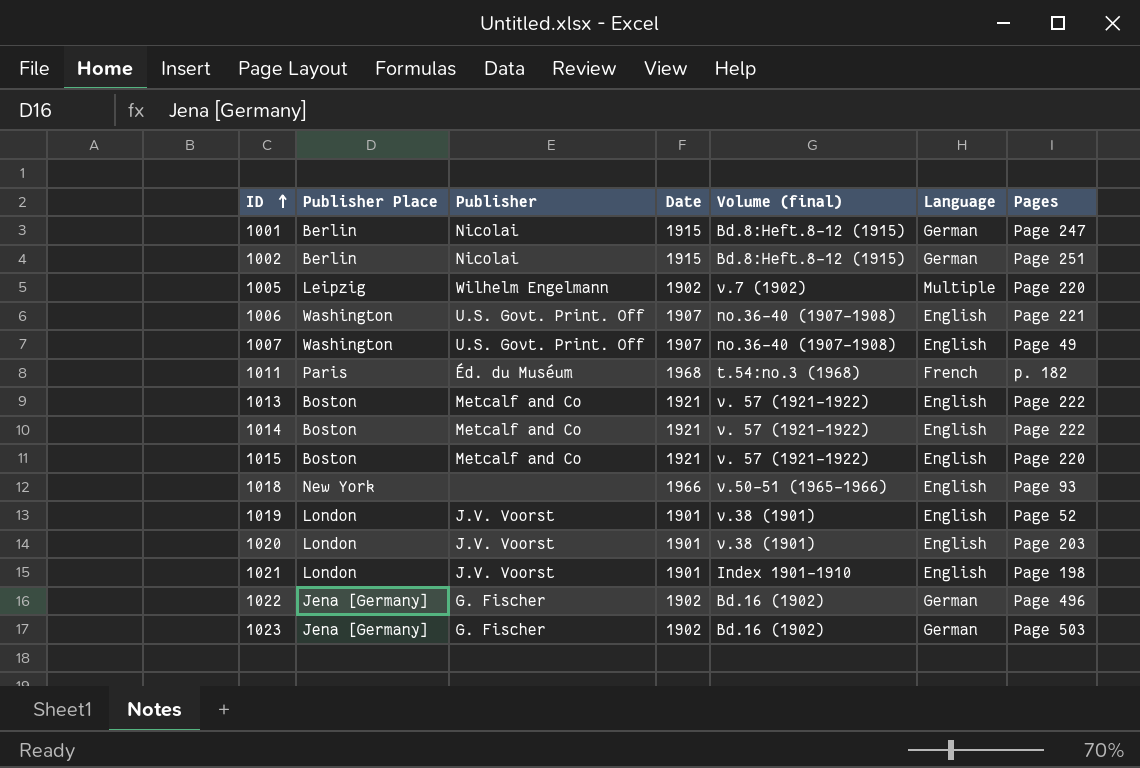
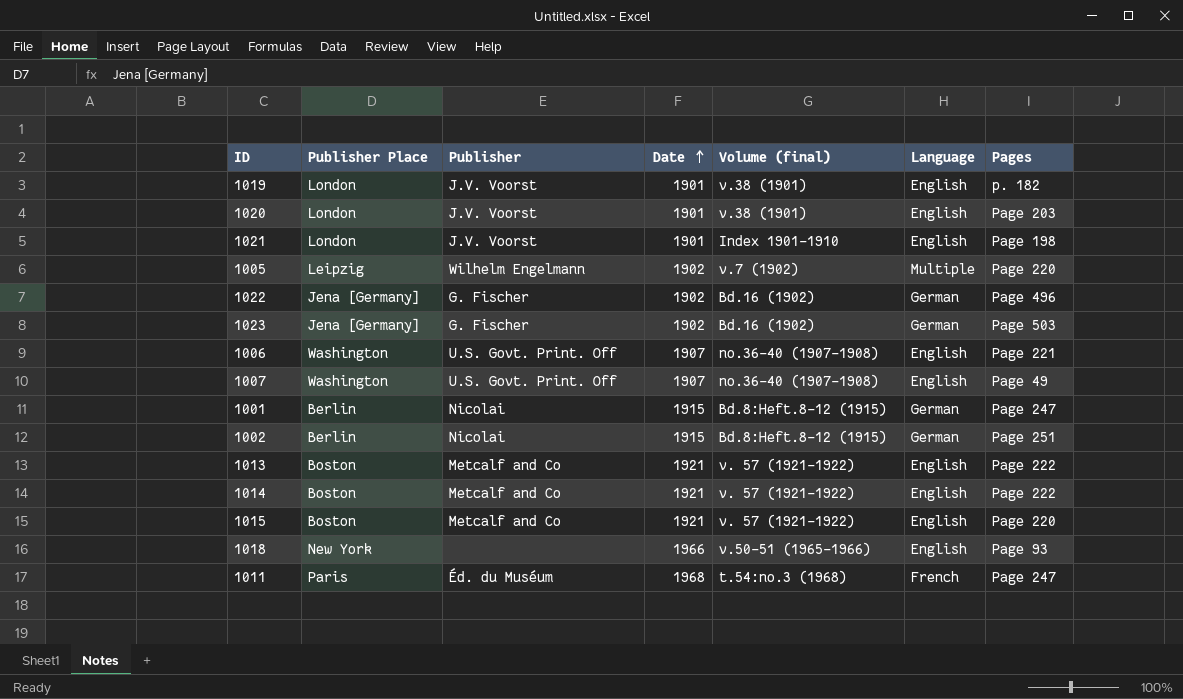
row order: ID ascending -> Date ascending
1019 | Pages: Page 52 -> p. 182
1011 | Pages: p. 182 -> Page 247

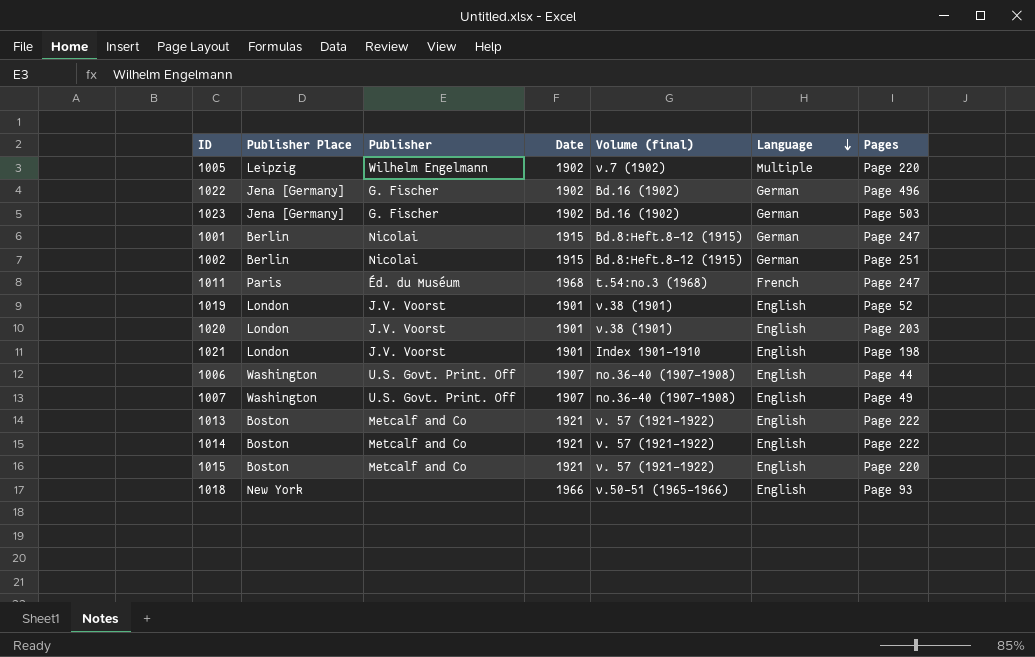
row order: Date ascending -> Language descending
1019 | Pages: p. 182 -> Page 52
1006 | Pages: Page 221 -> Page 44

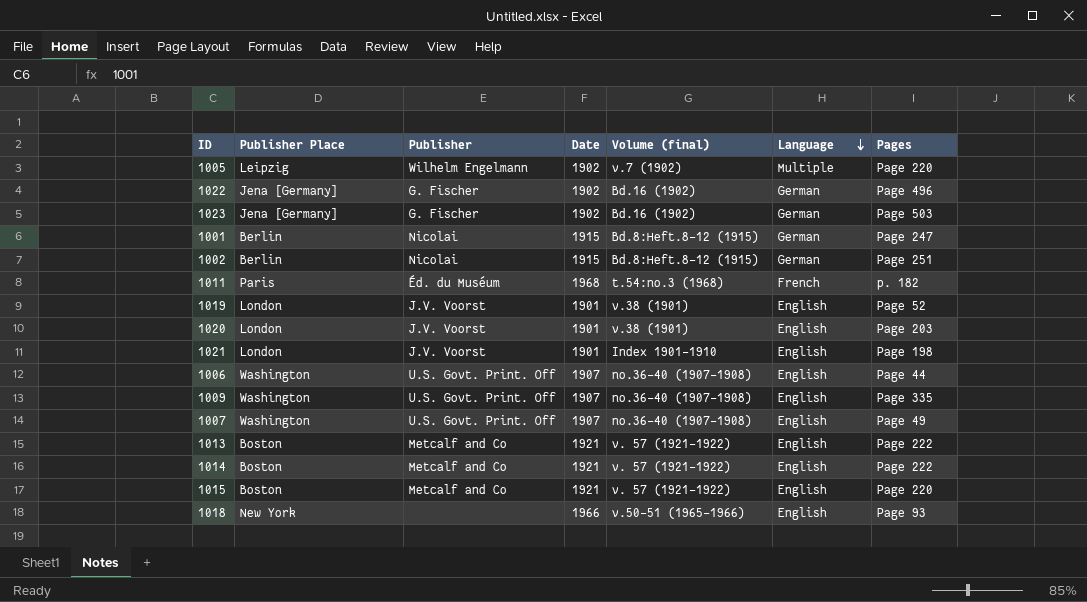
1011 | Pages: Page 247 -> p. 182
row 1009: none -> Washington | U.S. Govt. Print. Off | 1907 | no.36-40 (1907-1908) | English | Page 335

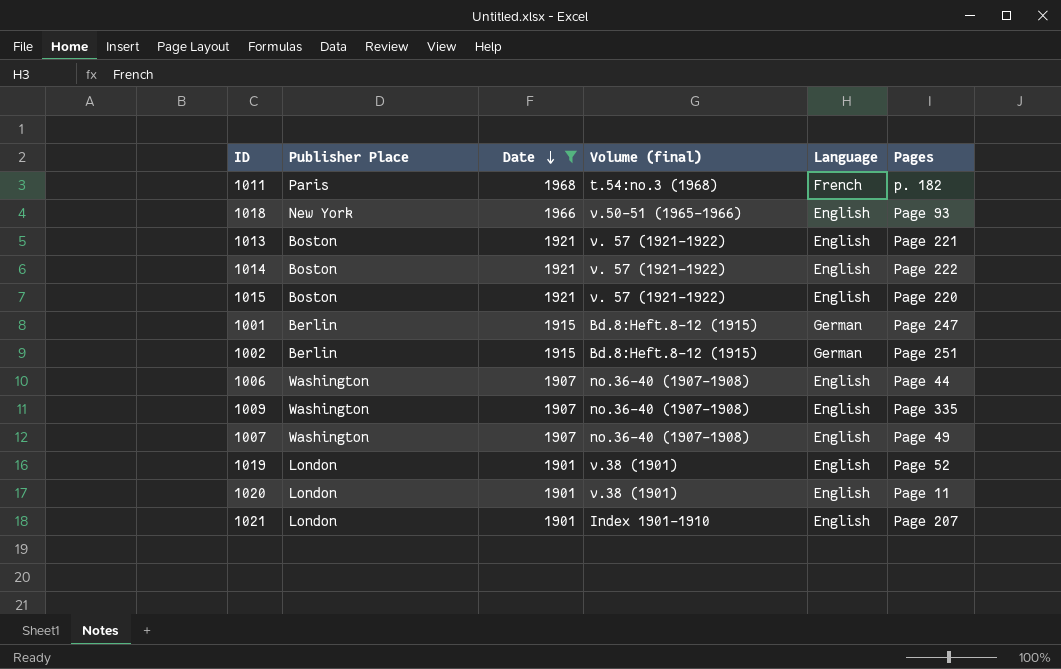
filter: none -> Date != 1902
row order: Language descending -> Date descending
column Publisher | position: 3 -> none
1013 | Pages: Page 222 -> Page 221
1020 | Pages: Page 203 -> Page 11
1021 | Pages: Page 198 -> Page 207

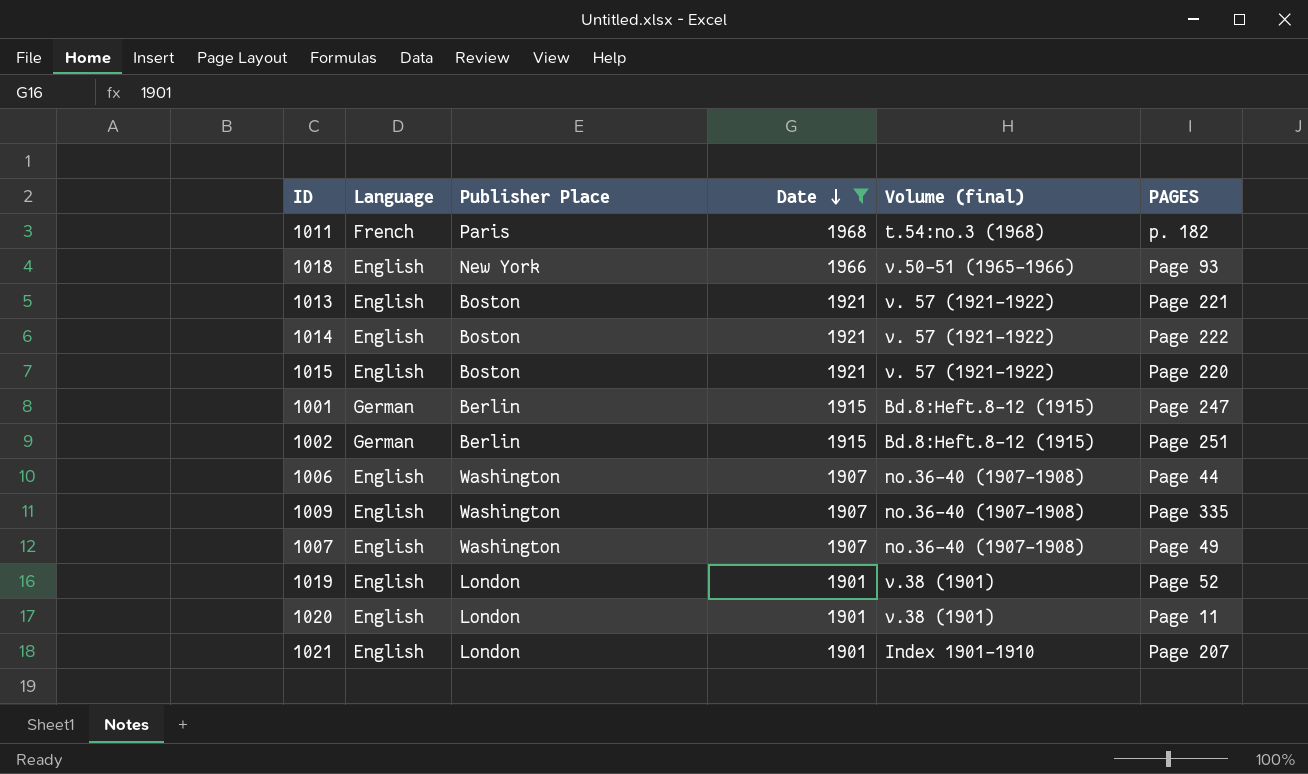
column Language | position: 5 -> 2
column name: Pages -> PAGES

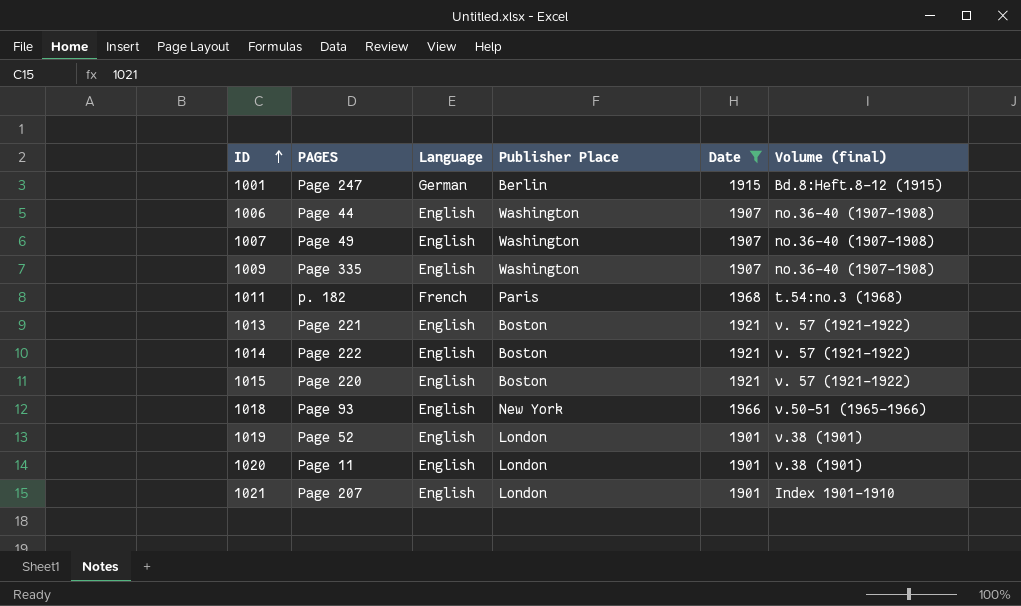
row order: Date descending -> ID ascending
column PAGES | position: 6 -> 2
row 1002: German | Berlin | 1915 | Bd.8:Heft.8-12 (1915) | Page 251 -> none

